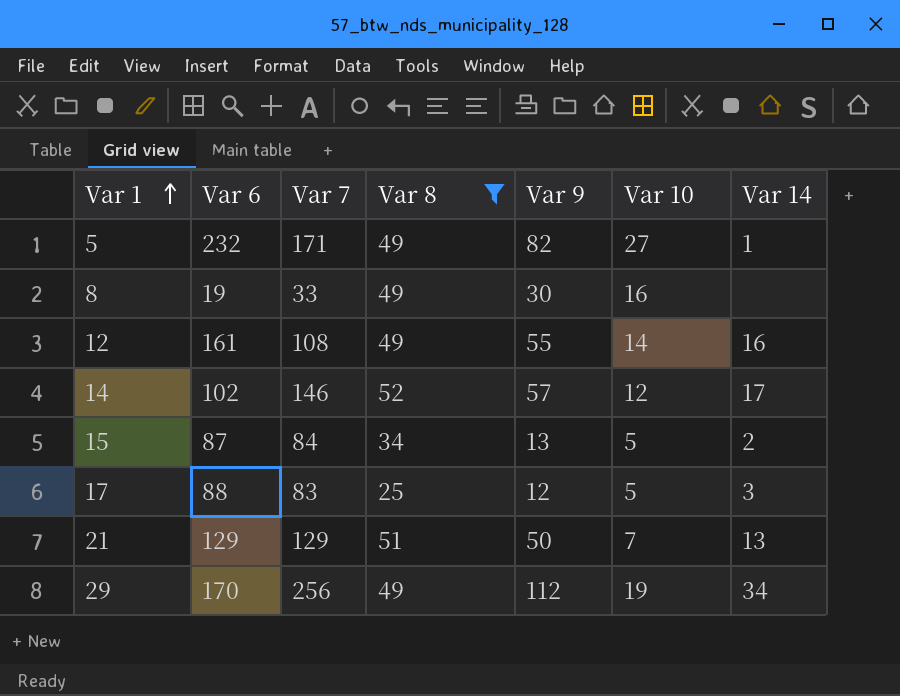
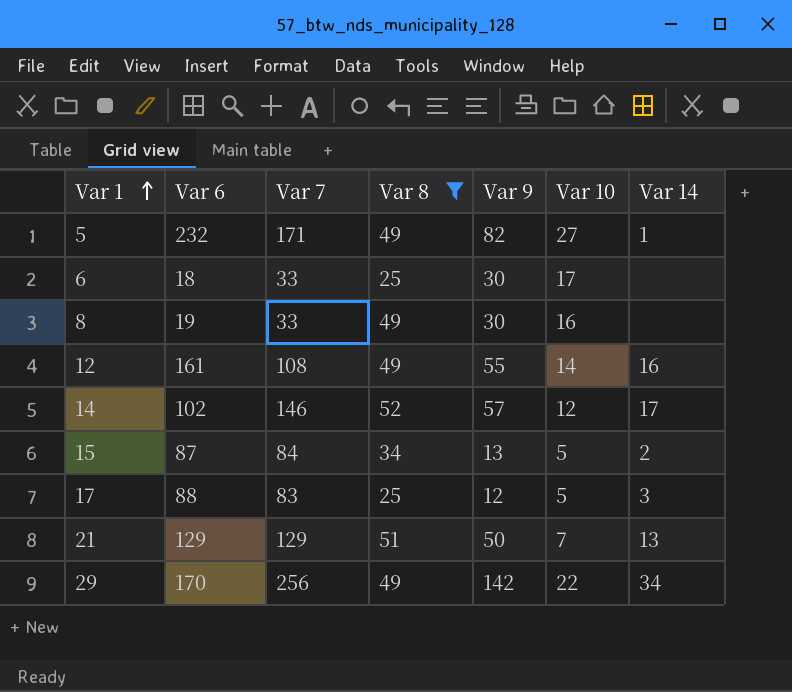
row 6: none -> 18 | 33 | 25 | 30 | 17 | none
29 | Var 9: 112 -> 142
29 | Var 10: 19 -> 22

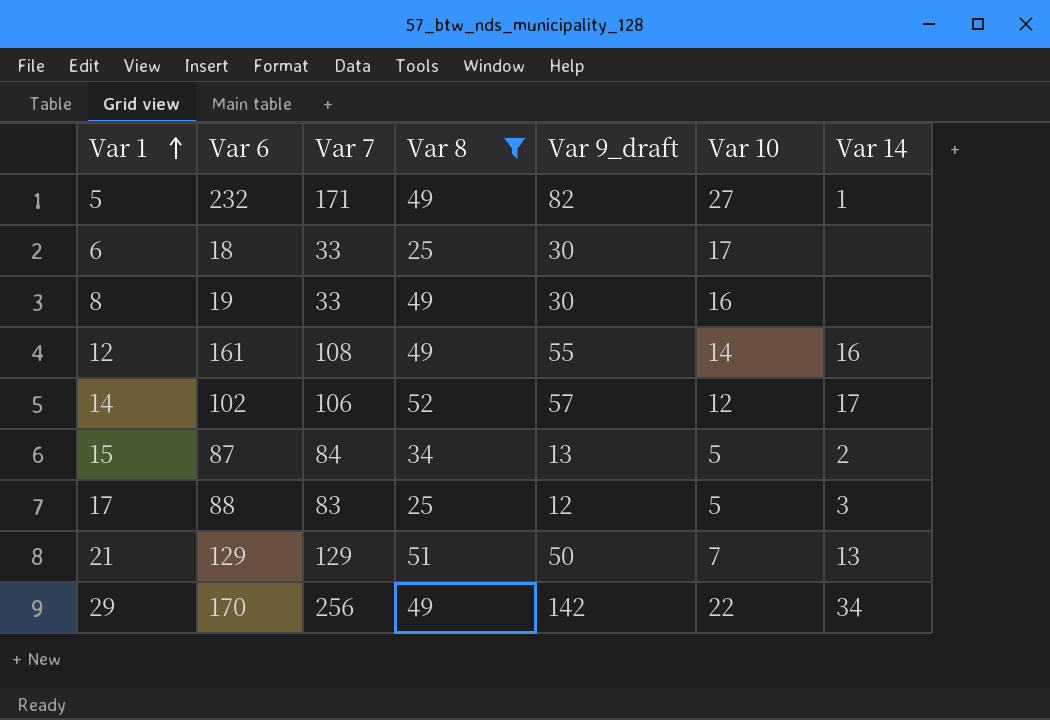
column name: Var 9 -> Var 9_draft
14 | Var 7: 146 -> 106

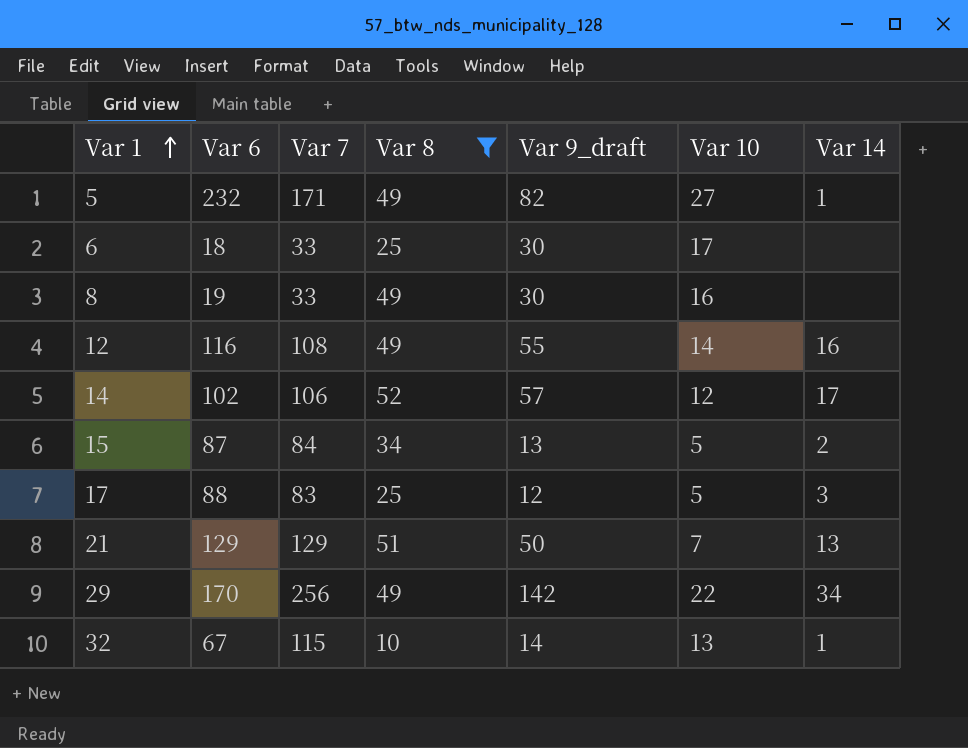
12 | Var 6: 161 -> 116
row 32: none -> 67 | 115 | 10 | 14 | 13 | 1

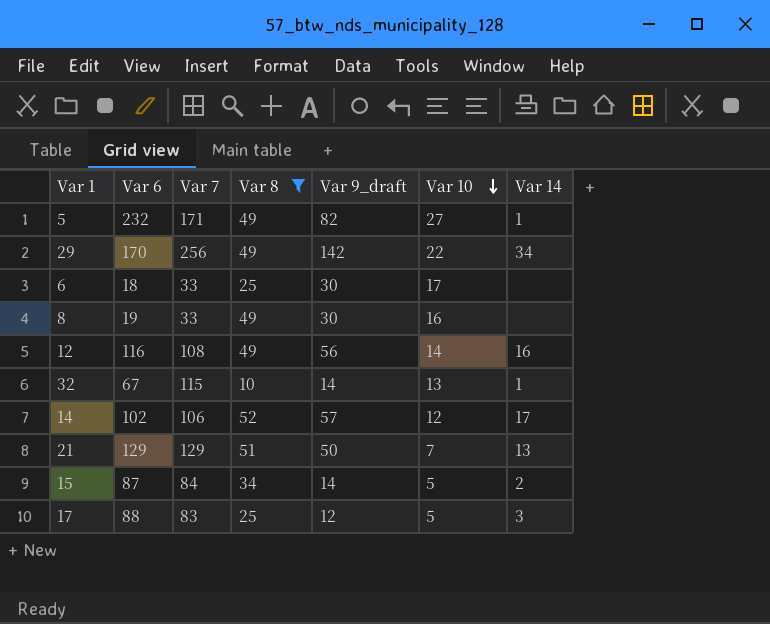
row order: Var 1 ascending -> Var 10 descending
12 | Var 9_draft: 55 -> 56
15 | Var 9_draft: 13 -> 14

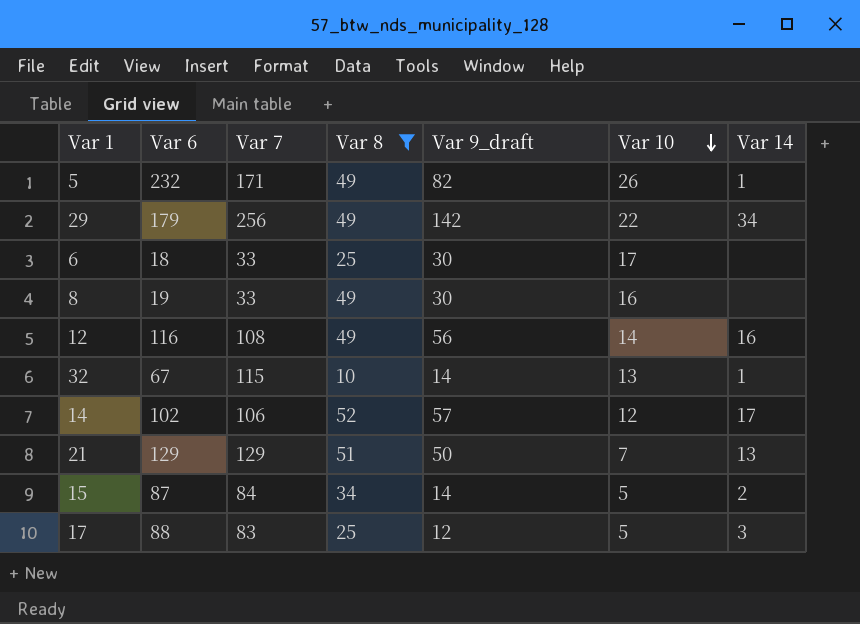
5 | Var 10: 27 -> 26
29 | Var 6: 170 -> 179

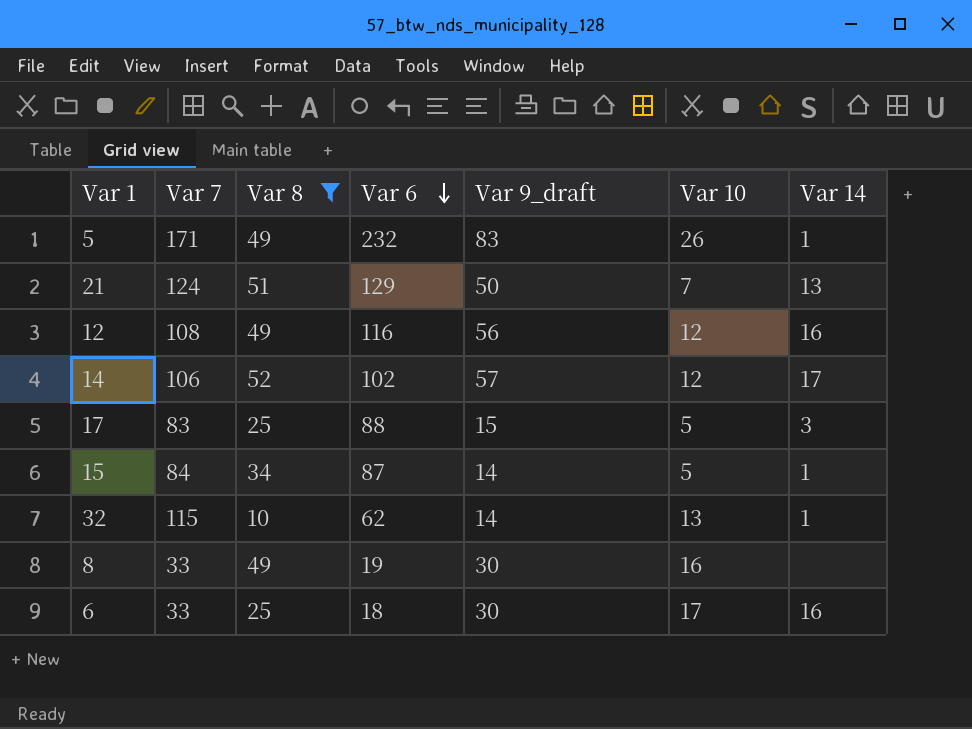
row order: Var 10 descending -> Var 6 descending
column Var 6 | position: 2 -> 4
row 29: 179 | 256 | 49 | 142 | 22 | 34 -> none
5 | Var 9_draft: 82 -> 83
21 | Var 7: 129 -> 124
12 | Var 10: 14 -> 12
17 | Var 9_draft: 12 -> 15
15 | Var 14: 2 -> 1
32 | Var 6: 67 -> 62
6 | Var 14: none -> 16

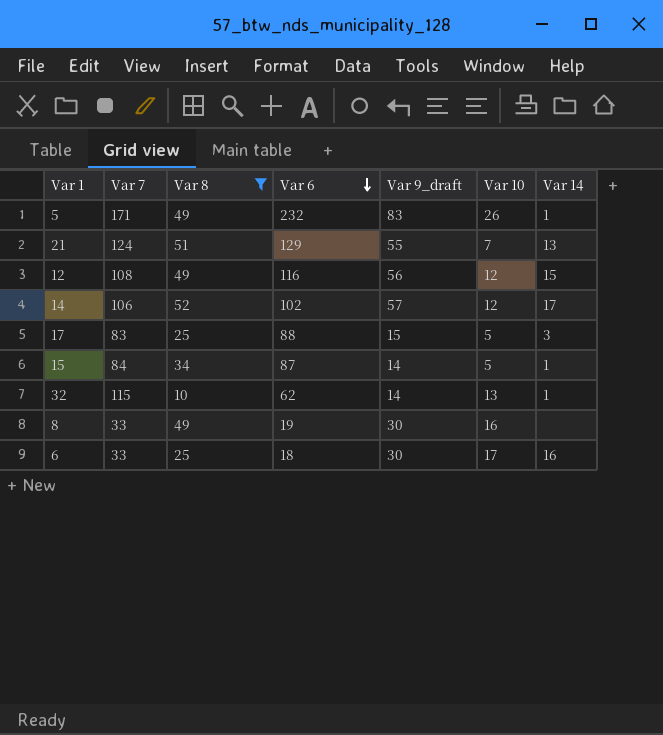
21 | Var 9_draft: 50 -> 55
12 | Var 14: 16 -> 15

